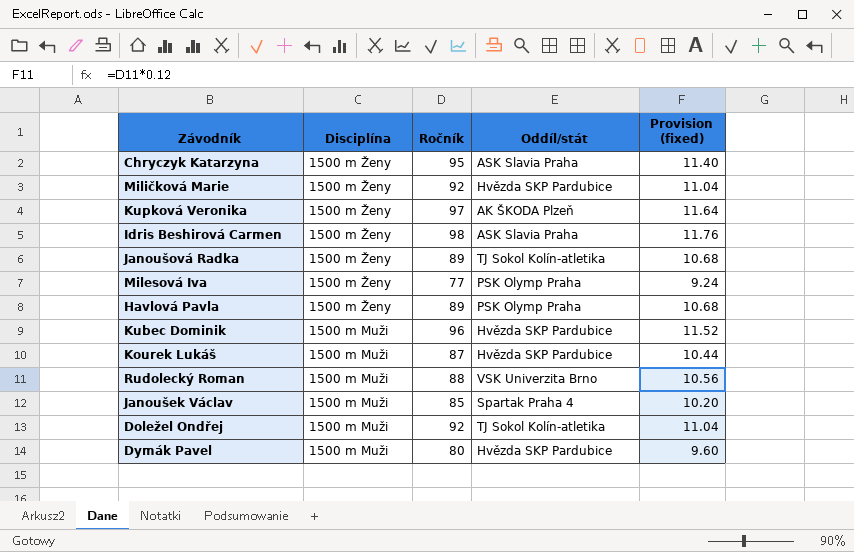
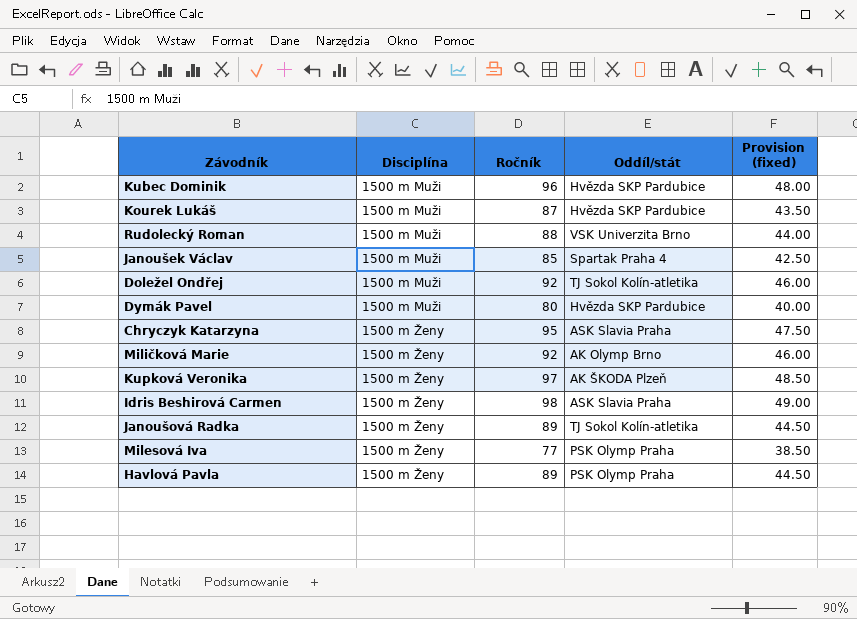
row order: Disciplína descending -> Disciplína ascending
column Provision (fixed) | formula: [Ročník] * 0.12 -> [Ročník] * 0.5
Miličková Marie | Oddíl/stát: Hvězda SKP Pardubice -> AK Olymp Brno

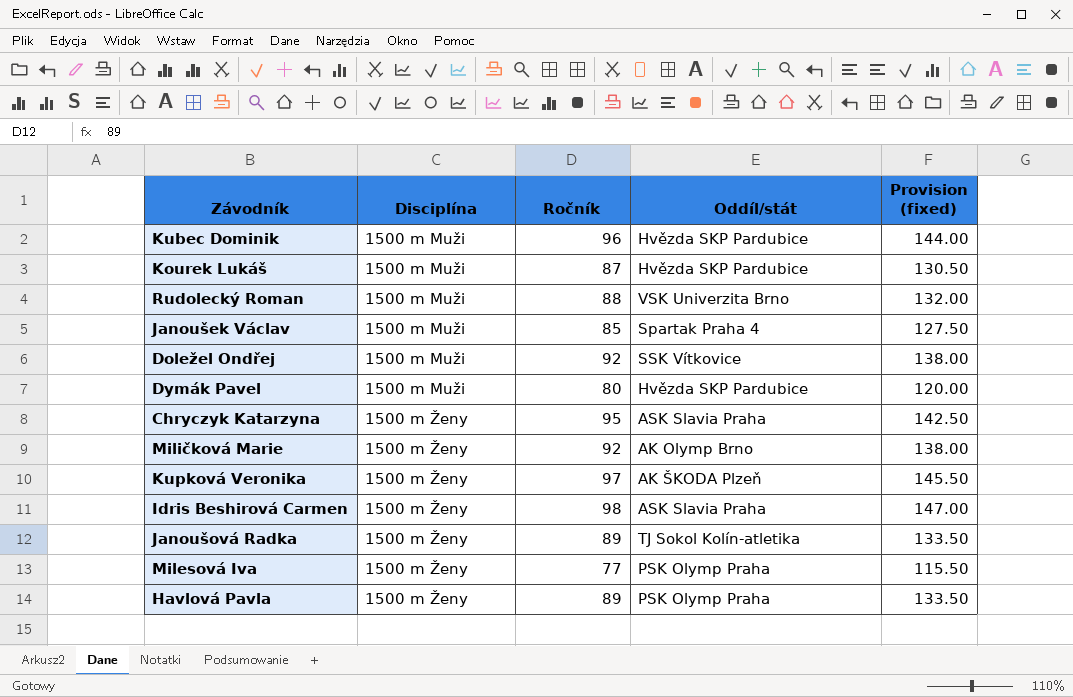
column Provision (fixed) | formula: [Ročník] * 0.5 -> [Ročník] * 1.5
Doležel Ondřej | Oddíl/stát: TJ Sokol Kolín-atletika -> SSK Vítkovice

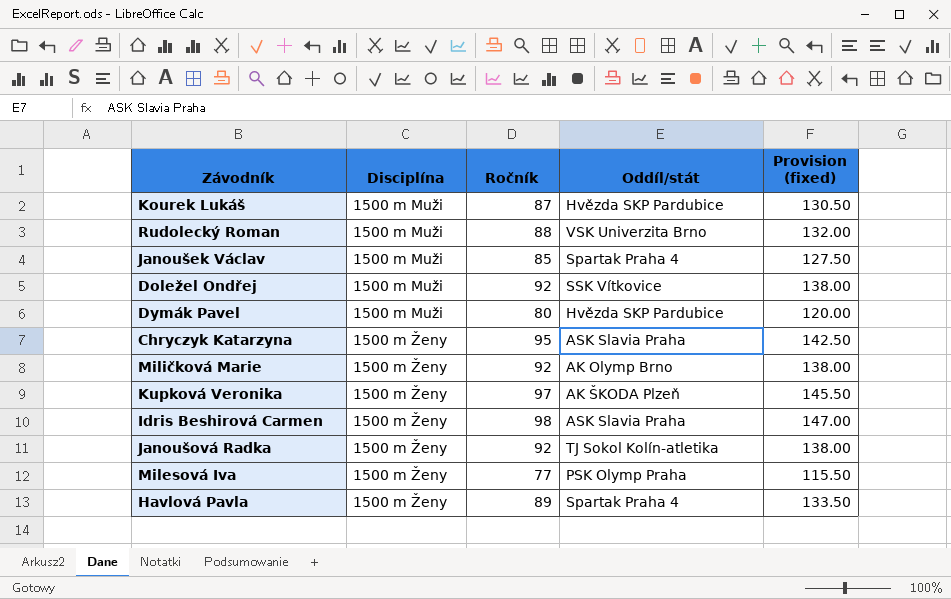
row Kubec Dominik: 1500 m Muži | 96 | Hvězda SKP Pardubice | 144.00 -> none
Janoušová Radka | Ročník: 89 -> 92
Janoušová Radka | Provision (fixed): 133.50 -> 138.00
Havlová Pavla | Oddíl/stát: PSK Olymp Praha -> Spartak Praha 4

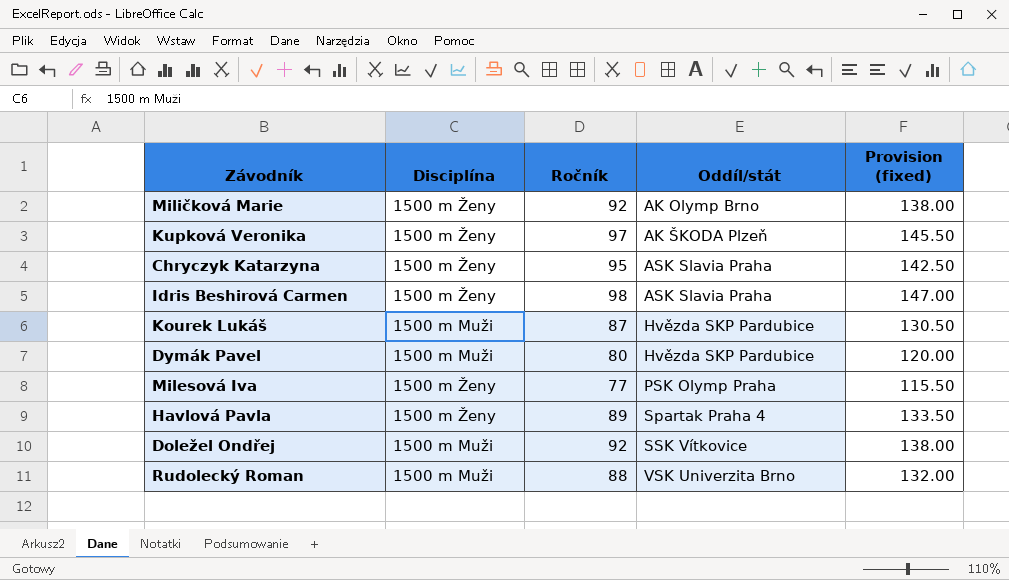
row order: Disciplína ascending -> Oddíl/stát ascending
row Janoušek Václav: 1500 m Muži | 85 | Spartak Praha 4 | 127.50 -> none
row Janoušová Radka: 1500 m Ženy | 92 | TJ Sokol Kolín-atletika | 138.00 -> none

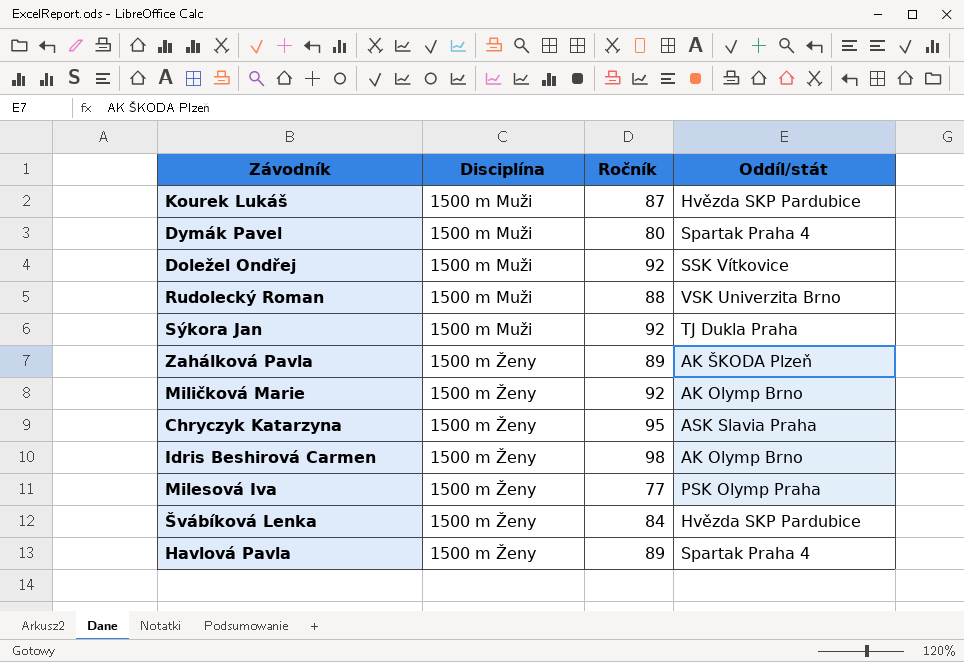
row order: Oddíl/stát ascending -> Disciplína ascending
column Provision (fixed) | formula: [Ročník] * 1.5 -> none
row Kupková Veronika: 1500 m Ženy | 97 | AK ŠKODA Plzeň | 145.50 -> none
Dymák Pavel | Oddíl/stát: Hvězda SKP Pardubice -> Spartak Praha 4
row Sýkora Jan: none -> 1500 m Muži | 92 | TJ Dukla Praha
row Zahálková Pavla: none -> 1500 m Ženy | 89 | AK ŠKODA Plzeň
Idris Beshirová Carmen | Oddíl/stát: ASK Slavia Praha -> AK Olymp Brno
row Švábíková Lenka: none -> 1500 m Ženy | 84 | Hvězda SKP Pardubice

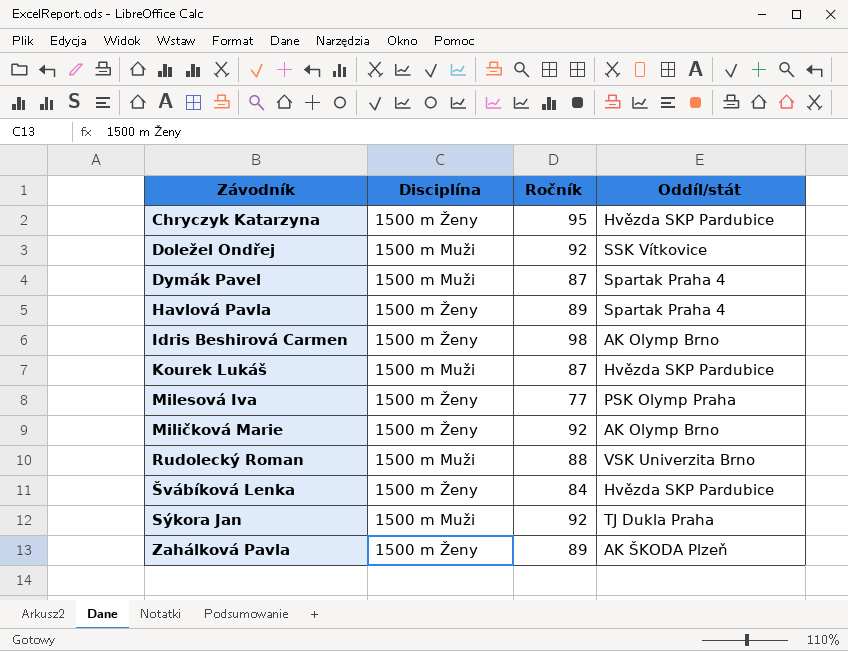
row order: Disciplína ascending -> Závodník ascending
Chryczyk Katarzyna | Oddíl/stát: ASK Slavia Praha -> Hvězda SKP Pardubice
Dymák Pavel | Ročník: 80 -> 87

